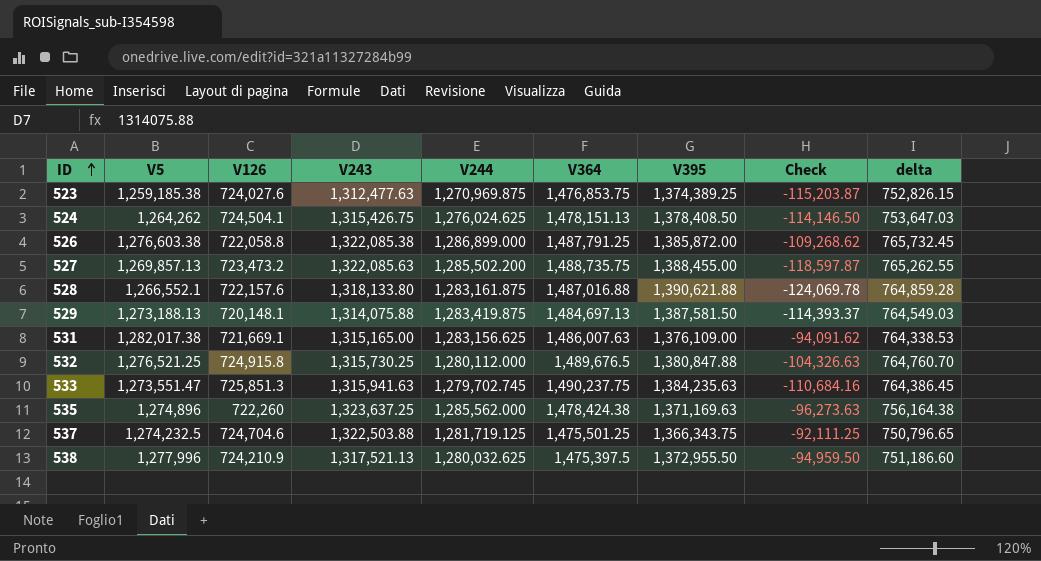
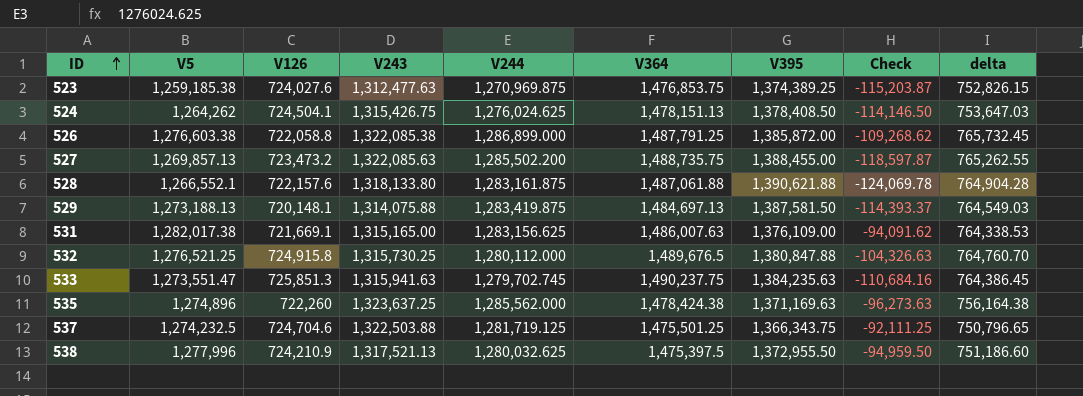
528 | V364: 1,487,016.88 -> 1,487,061.88
528 | delta: 764,859.28 -> 764,904.28

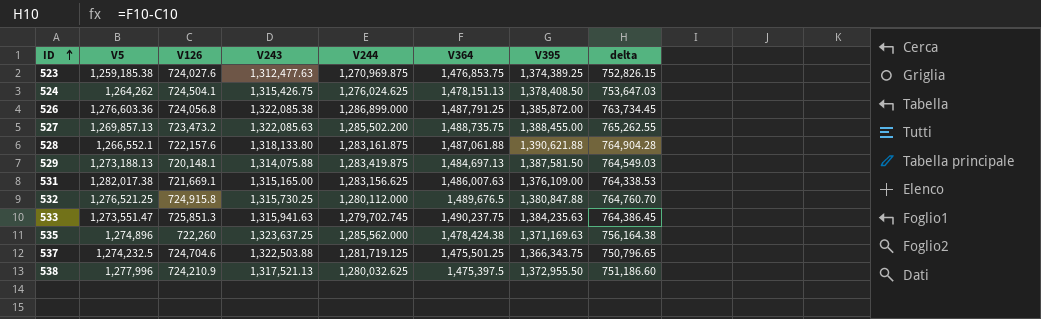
column Check | formula: [V5] - [V395] -> none
526 | V5: 1,276,603.38 -> 1,276,603.36
526 | V126: 722,058.8 -> 724,056.8
526 | delta: 765,732.45 -> 763,734.45

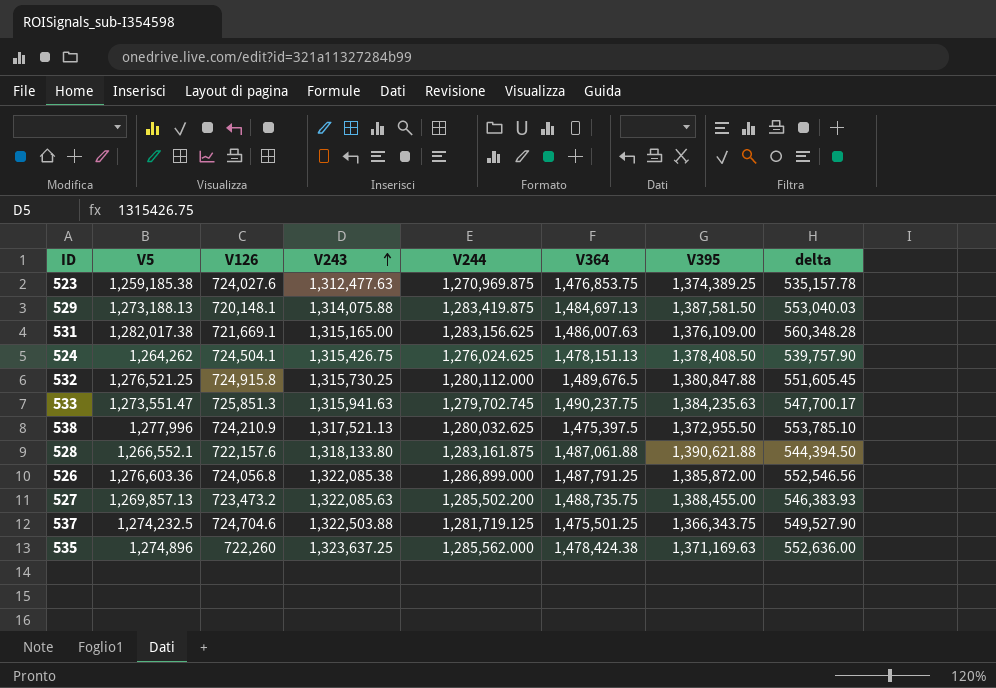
row order: ID ascending -> V243 ascending
column delta | formula: [V364] - [V126] -> [V5] - [V126]

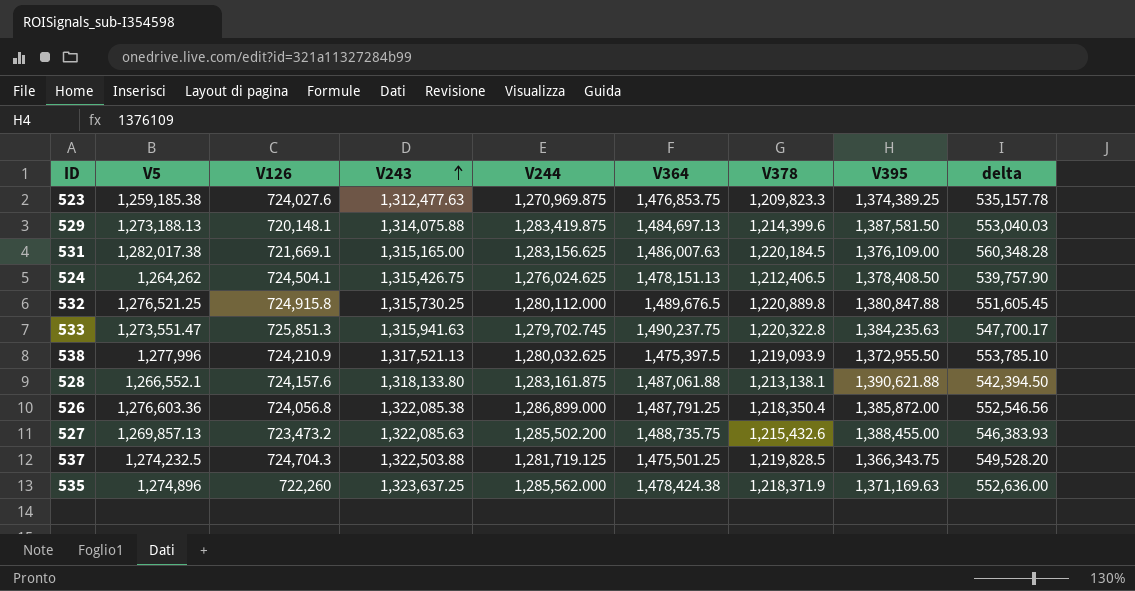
column V378 | position: none -> 7
528 | V126: 722,157.6 -> 724,157.6
528 | delta: 544,394.50 -> 542,394.50
537 | V126: 724,704.6 -> 724,704.3
537 | delta: 549,527.90 -> 549,528.20

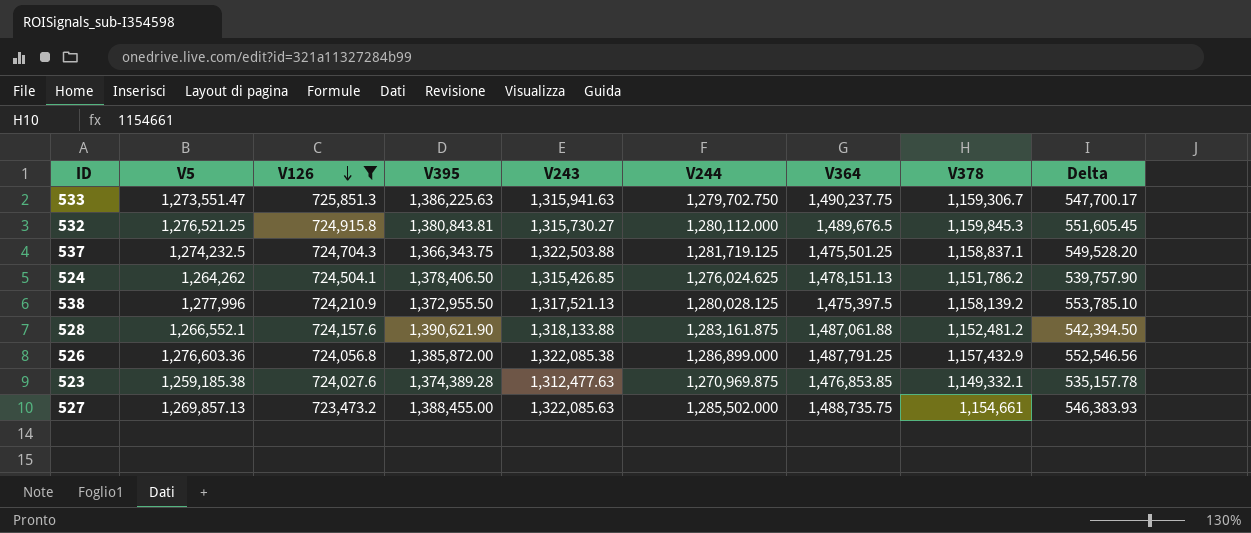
filter: none -> V126 >= 723,473.2
row order: V243 ascending -> V126 descending
column V395 | position: 8 -> 4
column name: delta -> Delta
533 | V395: 1,384,235.63 -> 1,386,225.63
533 | V244: 1,279,702.745 -> 1,279,702.750
533 | V378: 1,220,322.8 -> 1,159,306.7
532 | V395: 1,380,847.88 -> 1,380,843.81
532 | V243: 1,315,730.25 -> 1,315,730.27
532 | V378: 1,220,889.8 -> 1,159,845.3
537 | V378: 1,219,828.5 -> 1,158,837.1
524 | V395: 1,378,408.50 -> 1,378,406.50
524 | V243: 1,315,426.75 -> 1,315,426.85
524 | V378: 1,212,406.5 -> 1,151,786.2
538 | V244: 1,280,032.625 -> 1,280,028.125
538 | V378: 1,219,093.9 -> 1,158,139.2
528 | V395: 1,390,621.88 -> 1,390,621.90
528 | V243: 1,318,133.80 -> 1,318,133.88
528 | V378: 1,213,138.1 -> 1,152,481.2
526 | V378: 1,218,350.4 -> 1,157,432.9
523 | V395: 1,374,389.25 -> 1,374,389.28
523 | V364: 1,476,853.75 -> 1,476,853.85
523 | V378: 1,209,823.3 -> 1,149,332.1
527 | V244: 1,285,502.200 -> 1,285,502.000
527 | V378: 1,215,432.6 -> 1,154,661

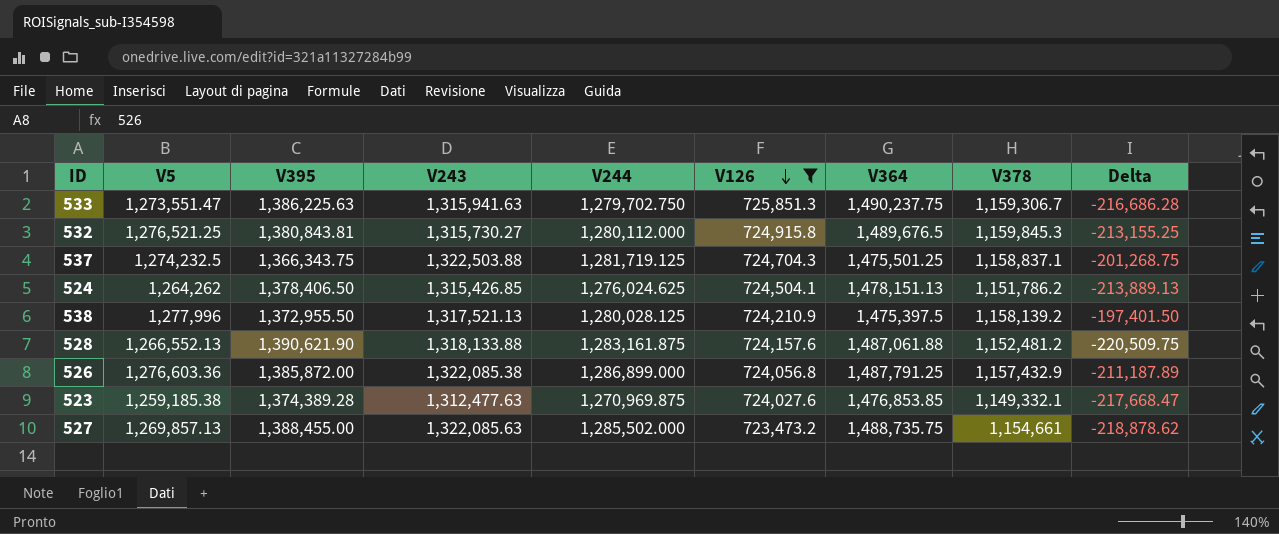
column V126 | position: 3 -> 6
column Delta | formula: [V5] - [V126] -> [V5] - [V364]
528 | V5: 1,266,552.1 -> 1,266,552.13

